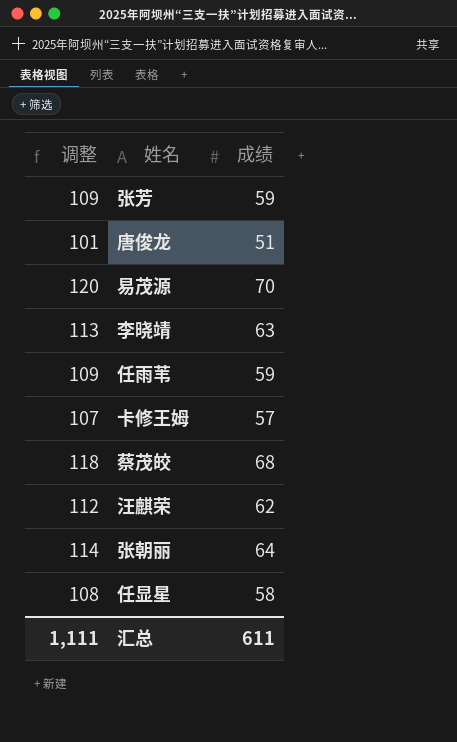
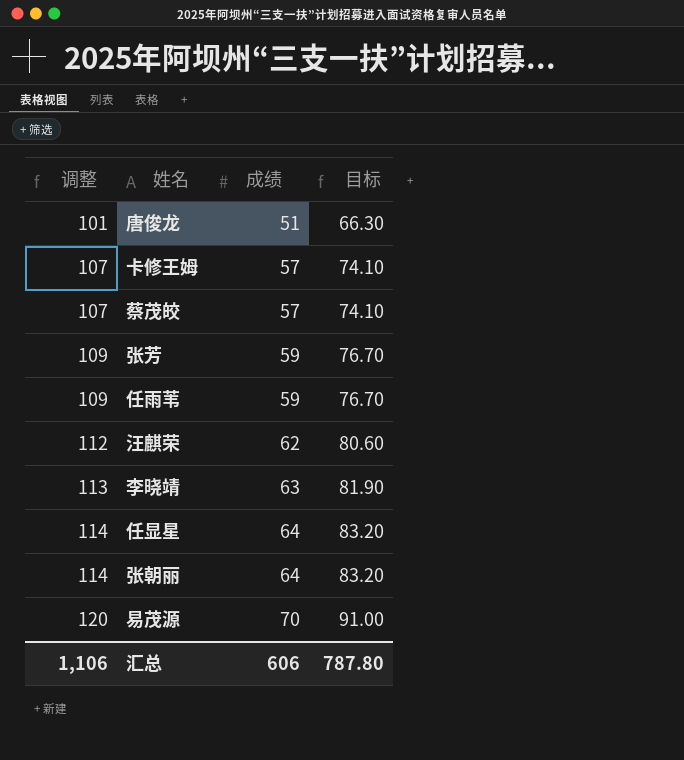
row order: none -> 调整 ascending
column 目标 | formula: none -> [成绩] * 1.3
蔡茂皎 | 调整: 118 -> 107
蔡茂皎 | 成绩: 68 -> 57
任显星 | 调整: 108 -> 114
任显星 | 成绩: 58 -> 64
汇总 | 调整: 1,111 -> 1,106
汇总 | 成绩: 611 -> 606

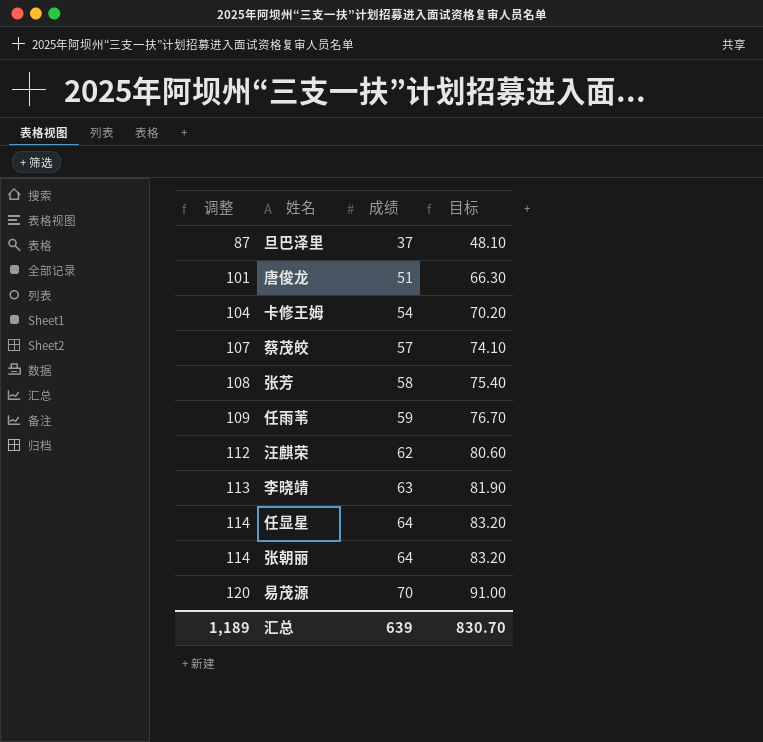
row 旦巴泽里: none -> 87 | 37 | 48.10
卡修王姆 | 调整: 107 -> 104
卡修王姆 | 成绩: 57 -> 54
卡修王姆 | 目标: 74.10 -> 70.20
张芳 | 调整: 109 -> 108
张芳 | 成绩: 59 -> 58
张芳 | 目标: 76.70 -> 75.40
汇总 | 调整: 1,106 -> 1,189
汇总 | 成绩: 606 -> 639
汇总 | 目标: 787.80 -> 830.70

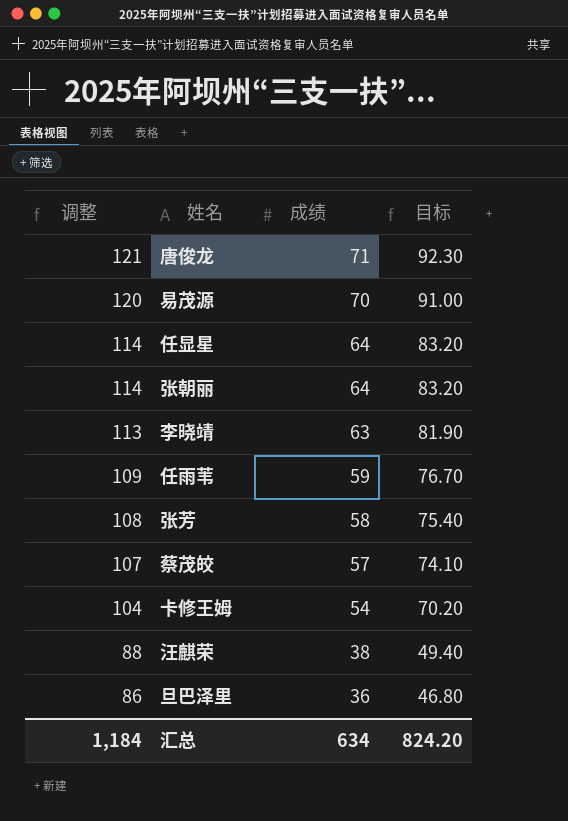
row order: 调整 ascending -> 调整 descending
唐俊龙 | 调整: 101 -> 121
唐俊龙 | 成绩: 51 -> 71
唐俊龙 | 目标: 66.30 -> 92.30
汪麒荣 | 调整: 112 -> 88
汪麒荣 | 成绩: 62 -> 38
汪麒荣 | 目标: 80.60 -> 49.40
旦巴泽里 | 调整: 87 -> 86
旦巴泽里 | 成绩: 37 -> 36
旦巴泽里 | 目标: 48.10 -> 46.80
汇总 | 调整: 1,189 -> 1,184
汇总 | 成绩: 639 -> 634
汇总 | 目标: 830.70 -> 824.20

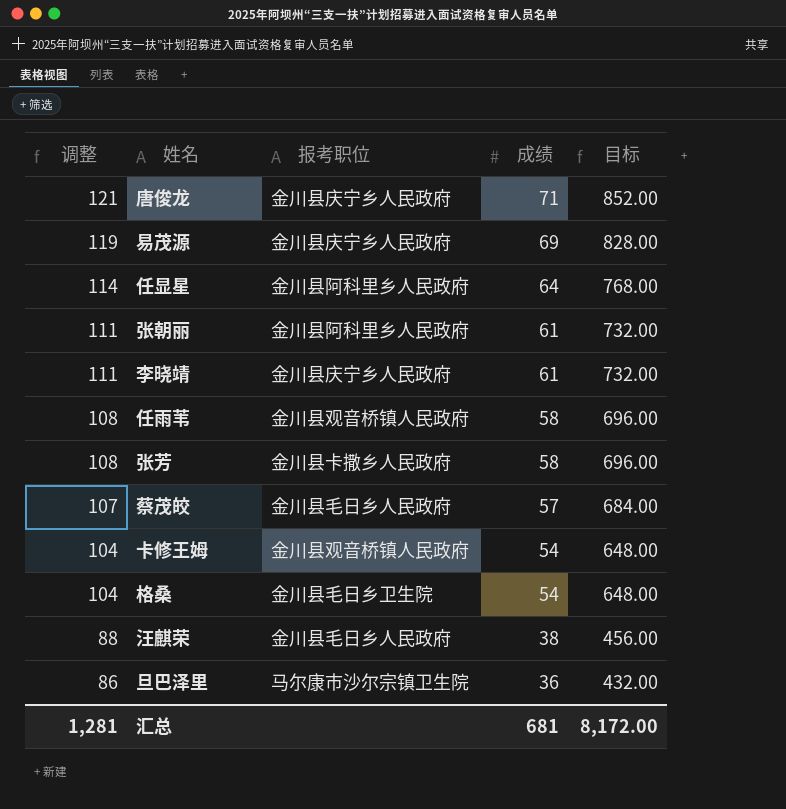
column 报考职位 | position: none -> 3
column 目标 | formula: [成绩] * 1.3 -> [成绩] * 12
易茂源 | 调整: 120 -> 119
易茂源 | 成绩: 70 -> 69
张朝丽 | 调整: 114 -> 111
张朝丽 | 成绩: 64 -> 61
李晓靖 | 调整: 113 -> 111
李晓靖 | 成绩: 63 -> 61
任雨苇 | 调整: 109 -> 108
任雨苇 | 成绩: 59 -> 58
row 格桑: none -> 104 | 金川县毛日乡卫生院 | 54 | 648.00
汇总 | 调整: 1,184 -> 1,281
汇总 | 成绩: 634 -> 681
汇总 | 目标: 824.20 -> 8,172.00

